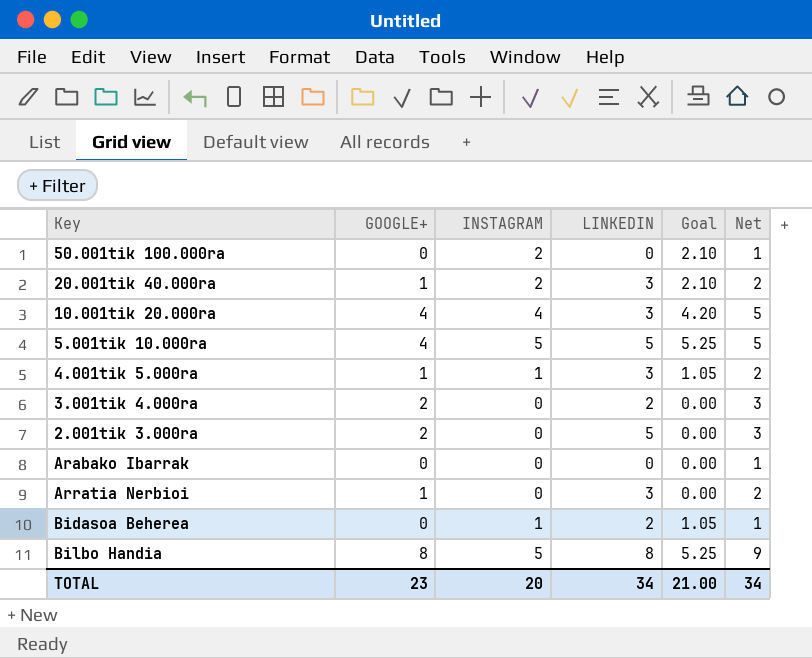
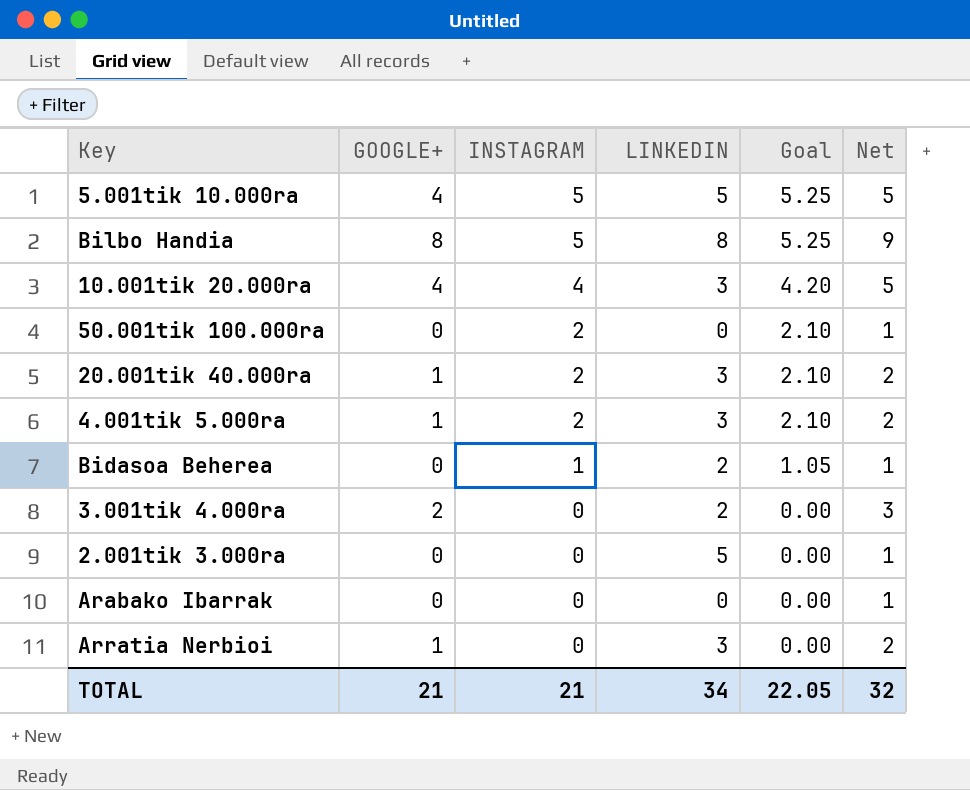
row order: none -> INSTAGRAM descending
4.001tik 5.000ra | INSTAGRAM: 1 -> 2
4.001tik 5.000ra | Goal: 1.05 -> 2.10
2.001tik 3.000ra | GOOGLE+: 2 -> 0
2.001tik 3.000ra | Net: 3 -> 1
TOTAL | GOOGLE+: 23 -> 21
TOTAL | INSTAGRAM: 20 -> 21
TOTAL | Goal: 21.00 -> 22.05
TOTAL | Net: 34 -> 32

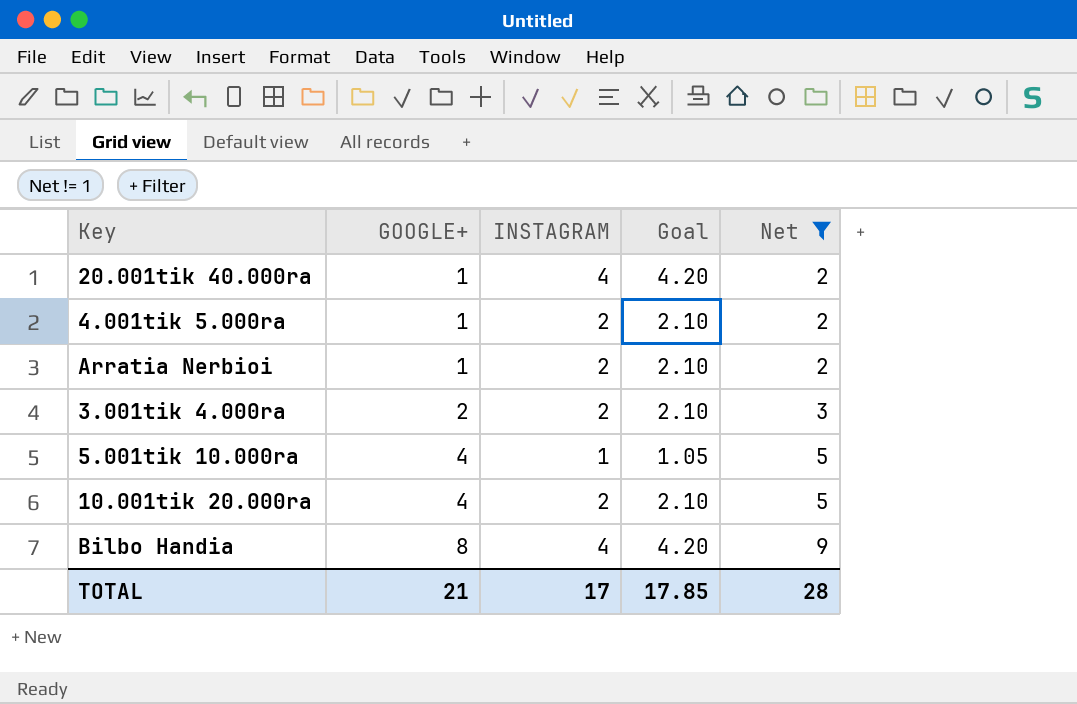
filter: none -> Net != 1
row order: INSTAGRAM descending -> GOOGLE+ ascending
column LINKEDIN | position: 4 -> none
20.001tik 40.000ra | INSTAGRAM: 2 -> 4
20.001tik 40.000ra | Goal: 2.10 -> 4.20
Arratia Nerbioi | INSTAGRAM: 0 -> 2
Arratia Nerbioi | Goal: 0.00 -> 2.10
3.001tik 4.000ra | INSTAGRAM: 0 -> 2
3.001tik 4.000ra | Goal: 0.00 -> 2.10
5.001tik 10.000ra | INSTAGRAM: 5 -> 1
5.001tik 10.000ra | Goal: 5.25 -> 1.05
10.001tik 20.000ra | INSTAGRAM: 4 -> 2
10.001tik 20.000ra | Goal: 4.20 -> 2.10
Bilbo Handia | INSTAGRAM: 5 -> 4
Bilbo Handia | Goal: 5.25 -> 4.20
TOTAL | INSTAGRAM: 21 -> 17
TOTAL | Goal: 22.05 -> 17.85
TOTAL | Net: 32 -> 28

